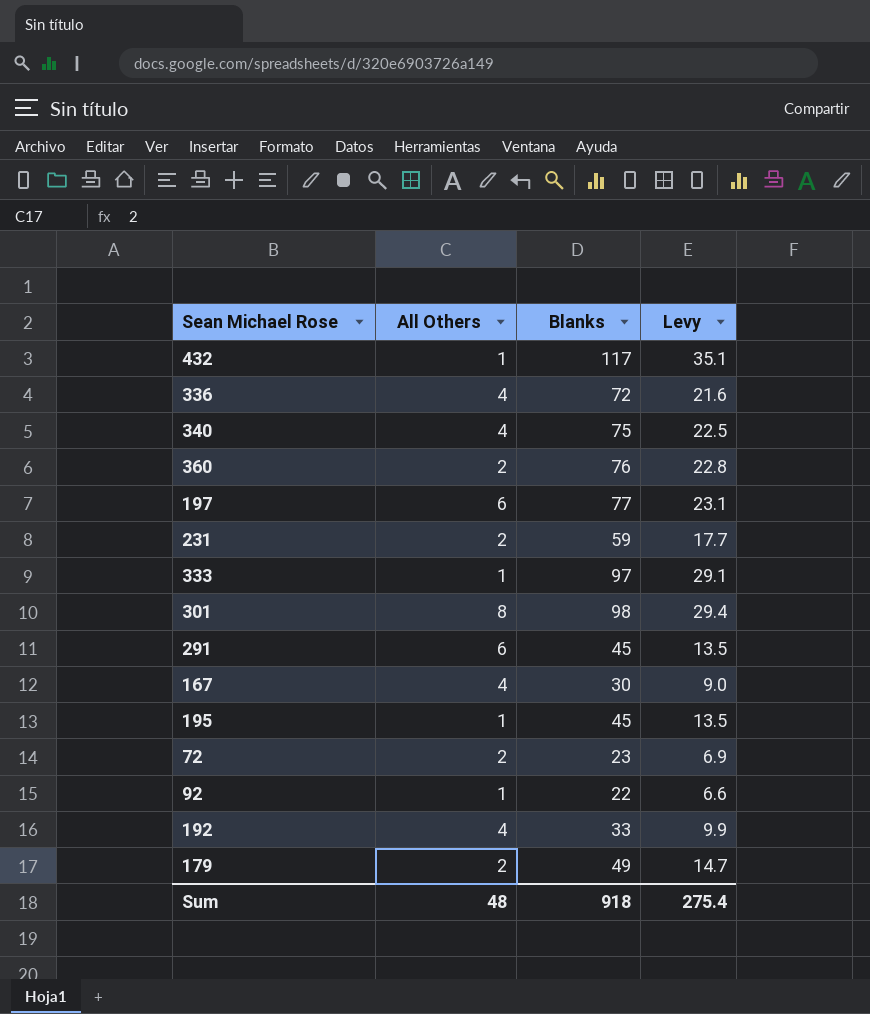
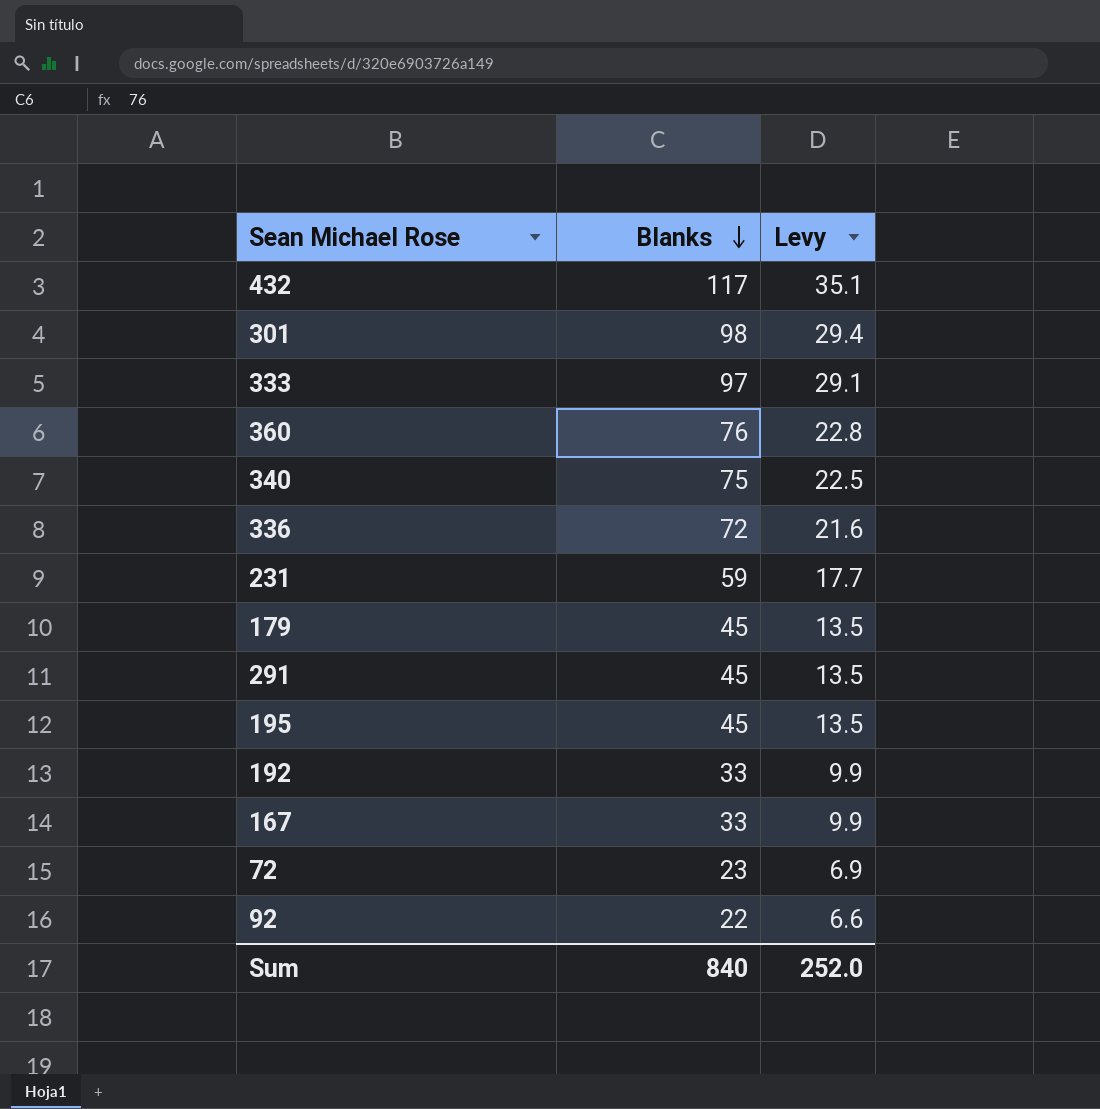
row order: none -> Blanks descending
column All Others | position: 2 -> none
row 197: 6 | 77 | 23.1 -> none
179 | Blanks: 49 -> 45
179 | Levy: 14.7 -> 13.5
167 | Blanks: 30 -> 33
167 | Levy: 9.0 -> 9.9
Sum | Blanks: 918 -> 840
Sum | Levy: 275.4 -> 252.0

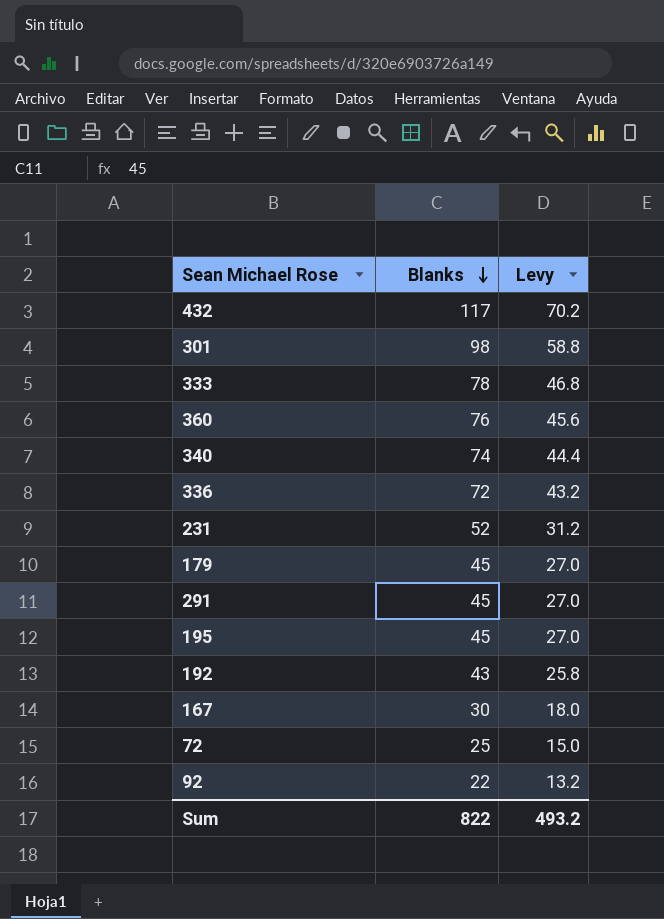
column Levy | formula: [Blanks] * 0.3 -> [Blanks] * 0.6
333 | Blanks: 97 -> 78
340 | Blanks: 75 -> 74
231 | Blanks: 59 -> 52
192 | Blanks: 33 -> 43
167 | Blanks: 33 -> 30
72 | Blanks: 23 -> 25
Sum | Blanks: 840 -> 822
Sum | Levy: 252.0 -> 493.2

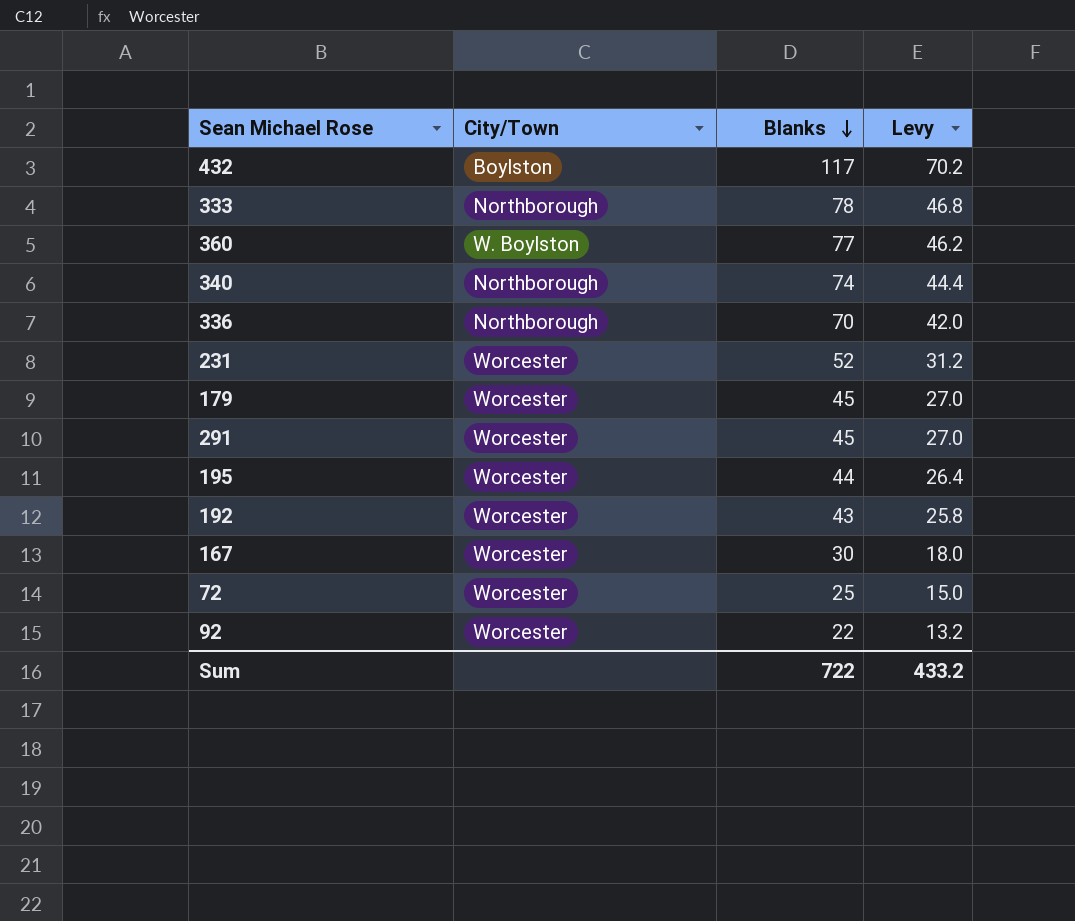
column City/Town | position: none -> 2
row 301: 98 | 58.8 -> none
360 | Blanks: 76 -> 77
360 | Levy: 45.6 -> 46.2
336 | Blanks: 72 -> 70
336 | Levy: 43.2 -> 42.0
195 | Blanks: 45 -> 44
195 | Levy: 27.0 -> 26.4
Sum | Blanks: 822 -> 722
Sum | Levy: 493.2 -> 433.2

